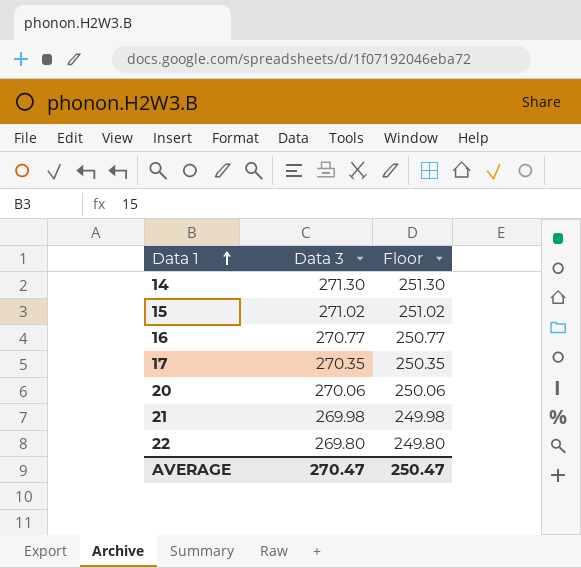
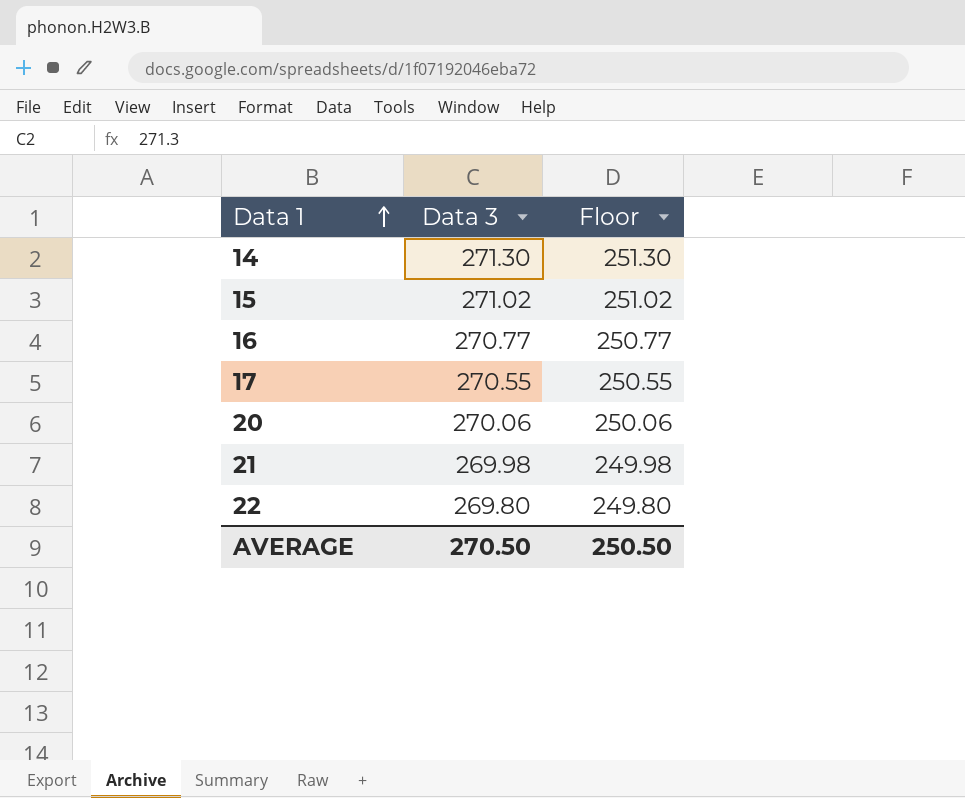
17 | Data 3: 270.35 -> 270.55
17 | Floor: 250.35 -> 250.55
AVERAGE | Data 3: 270.47 -> 270.50
AVERAGE | Floor: 250.47 -> 250.50

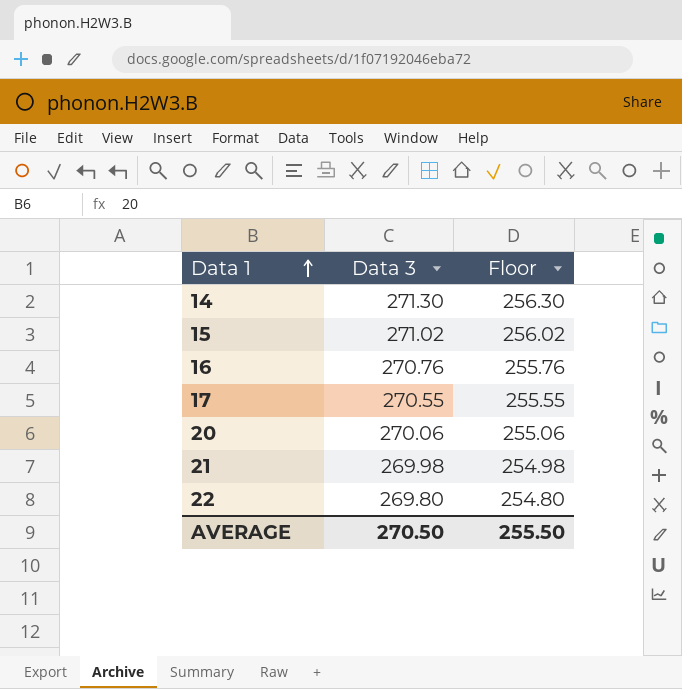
column Floor | formula: [Data 3] - 20 -> [Data 3] - 15
16 | Data 3: 270.77 -> 270.76
AVERAGE | Floor: 250.50 -> 255.50

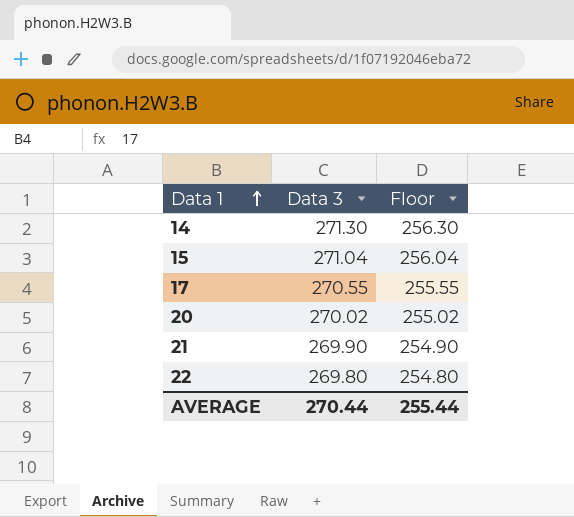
row 16: 270.76 | 255.76 -> none
15 | Data 3: 271.02 -> 271.04
15 | Floor: 256.02 -> 256.04
20 | Data 3: 270.06 -> 270.02
20 | Floor: 255.06 -> 255.02
21 | Data 3: 269.98 -> 269.90
21 | Floor: 254.98 -> 254.90
AVERAGE | Data 3: 270.50 -> 270.44
AVERAGE | Floor: 255.50 -> 255.44

